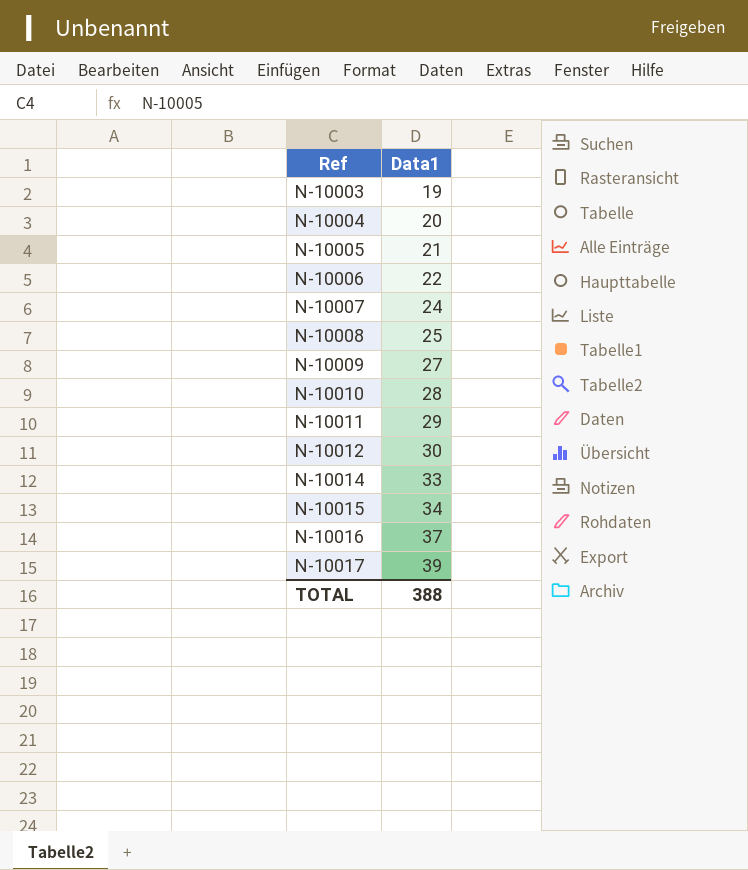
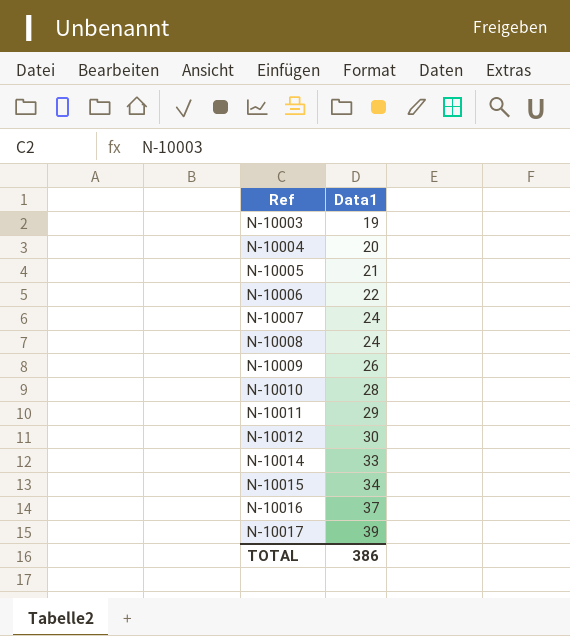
N-10008 | Data1: 25 -> 24
N-10009 | Data1: 27 -> 26
TOTAL | Data1: 388 -> 386

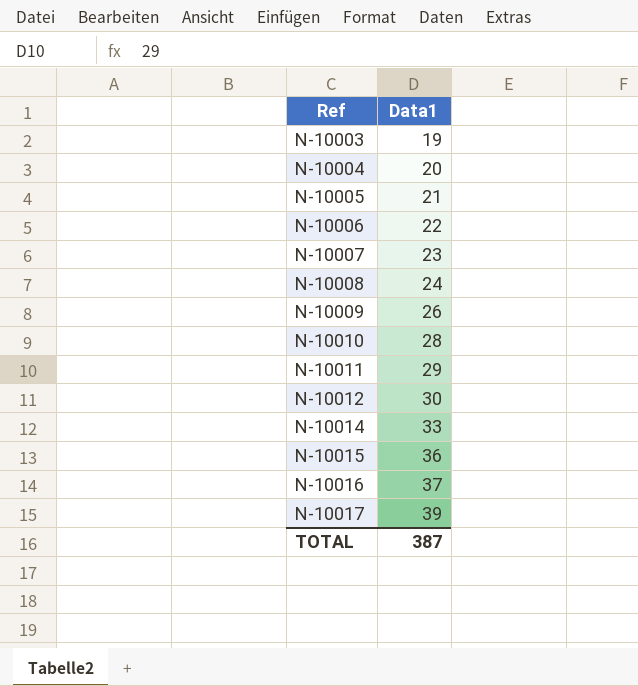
N-10007 | Data1: 24 -> 23
N-10015 | Data1: 34 -> 36
TOTAL | Data1: 386 -> 387

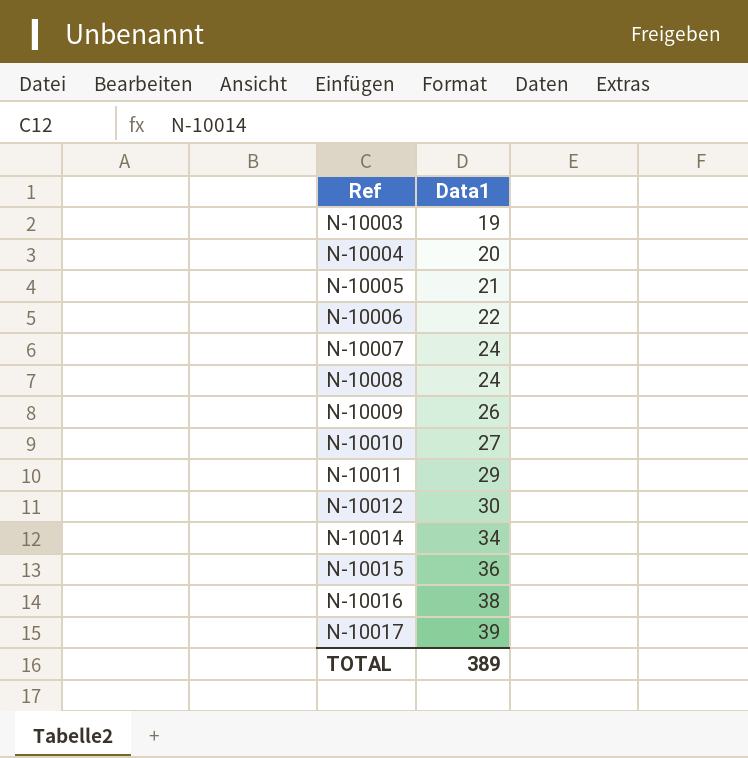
N-10007 | Data1: 23 -> 24
N-10010 | Data1: 28 -> 27
N-10014 | Data1: 33 -> 34
N-10016 | Data1: 37 -> 38
TOTAL | Data1: 387 -> 389

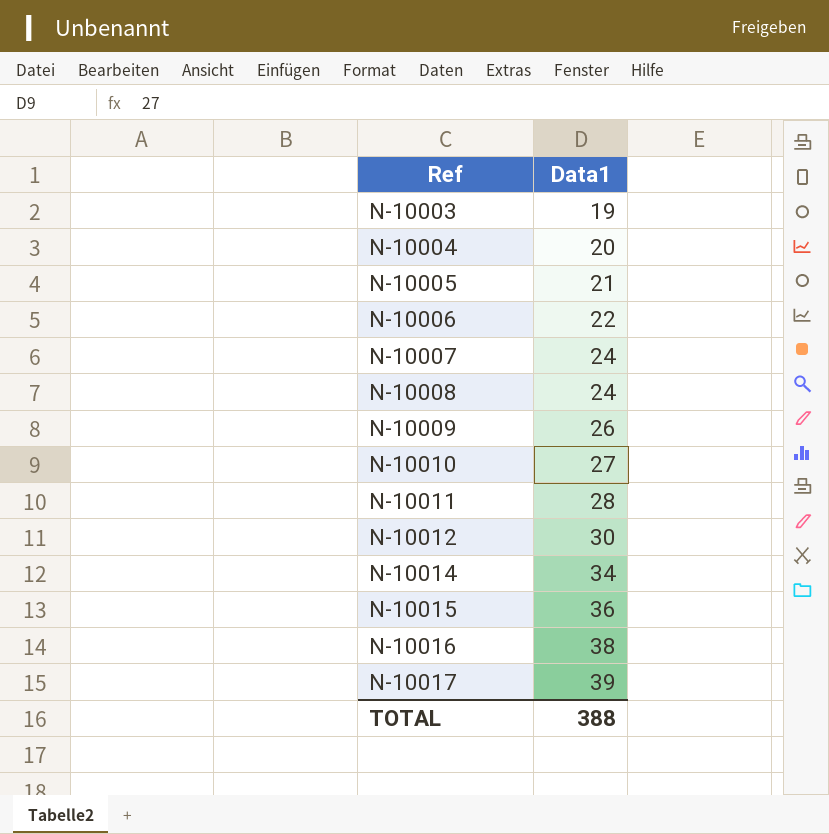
N-10011 | Data1: 29 -> 28
TOTAL | Data1: 389 -> 388

